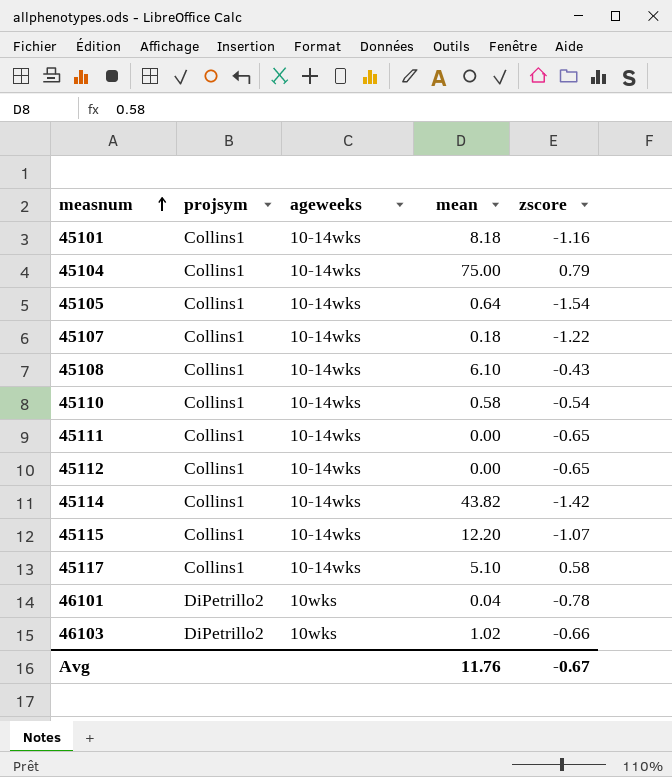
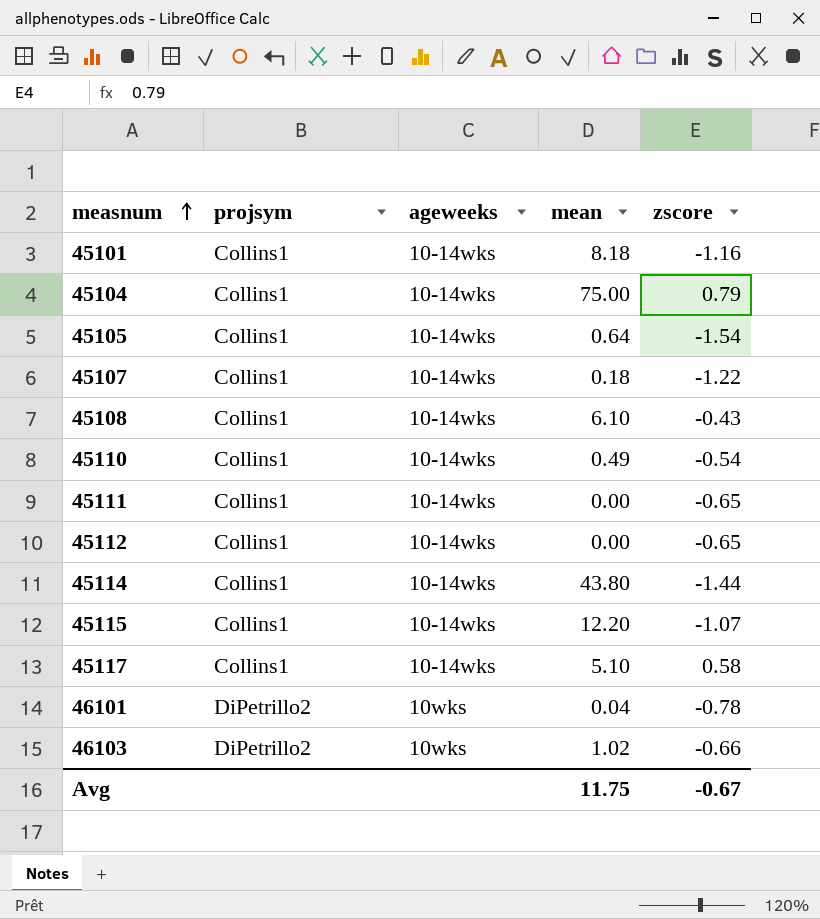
45110 | mean: 0.58 -> 0.49
45114 | mean: 43.82 -> 43.80
45114 | zscore: -1.42 -> -1.44
Avg | mean: 11.76 -> 11.75

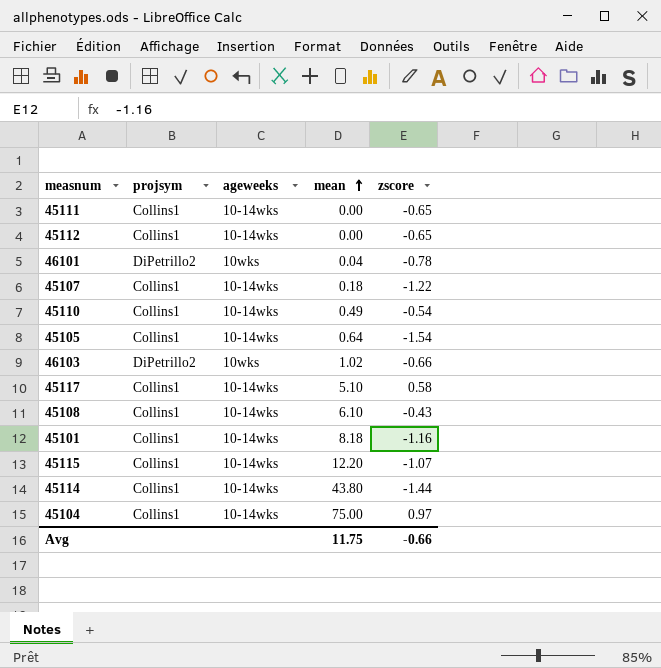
row order: measnum ascending -> mean ascending
45104 | zscore: 0.79 -> 0.97
Avg | zscore: -0.67 -> -0.66

